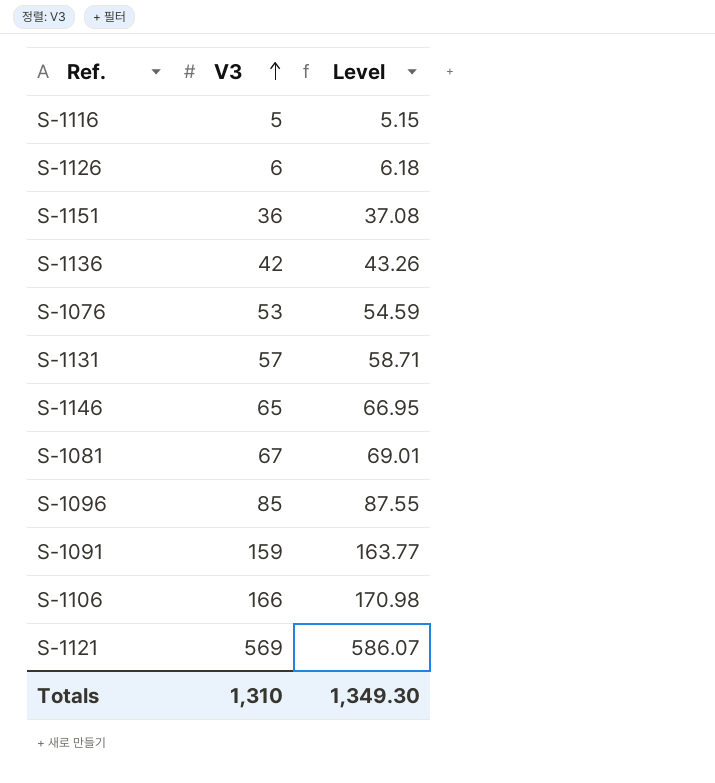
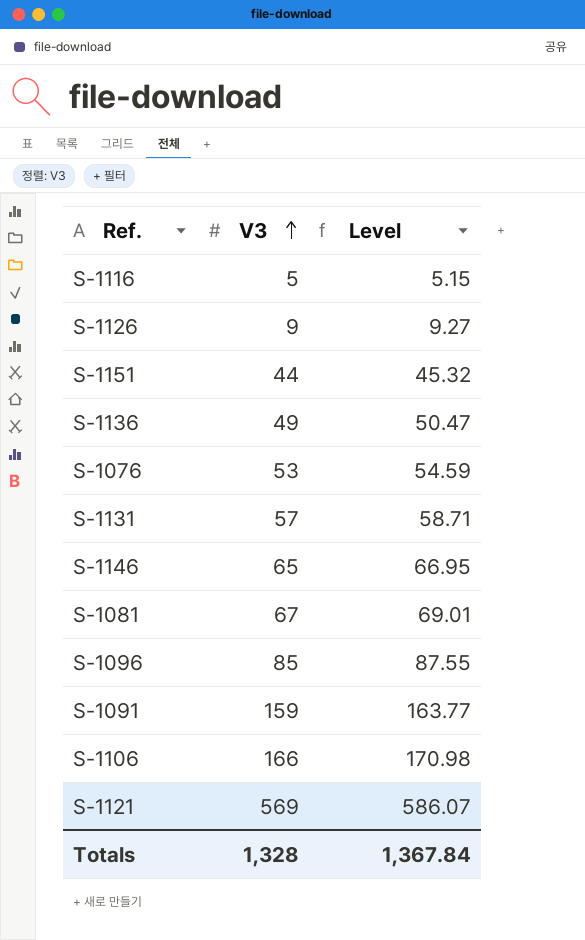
S-1126 | V3: 6 -> 9
S-1126 | Level: 6.18 -> 9.27
S-1151 | V3: 36 -> 44
S-1151 | Level: 37.08 -> 45.32
S-1136 | V3: 42 -> 49
S-1136 | Level: 43.26 -> 50.47
Totals | V3: 1,310 -> 1,328
Totals | Level: 1,349.30 -> 1,367.84

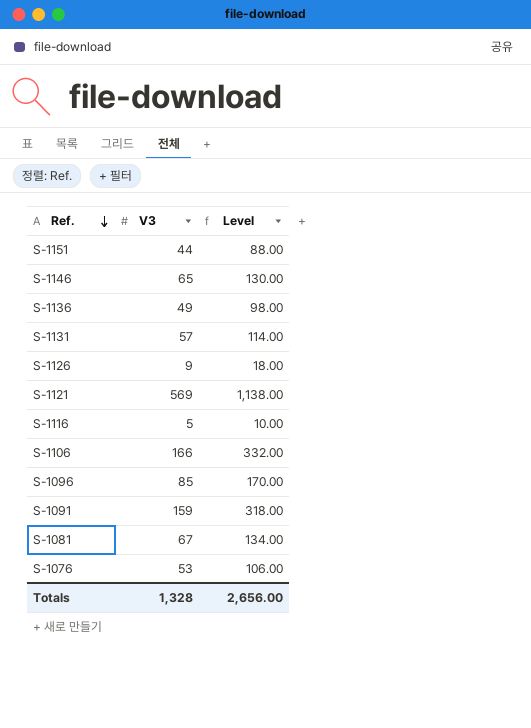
row order: V3 ascending -> Ref. descending
column Level | formula: [V3] * 1.03 -> [V3] * 2
Totals | Level: 1,367.84 -> 2,656.00

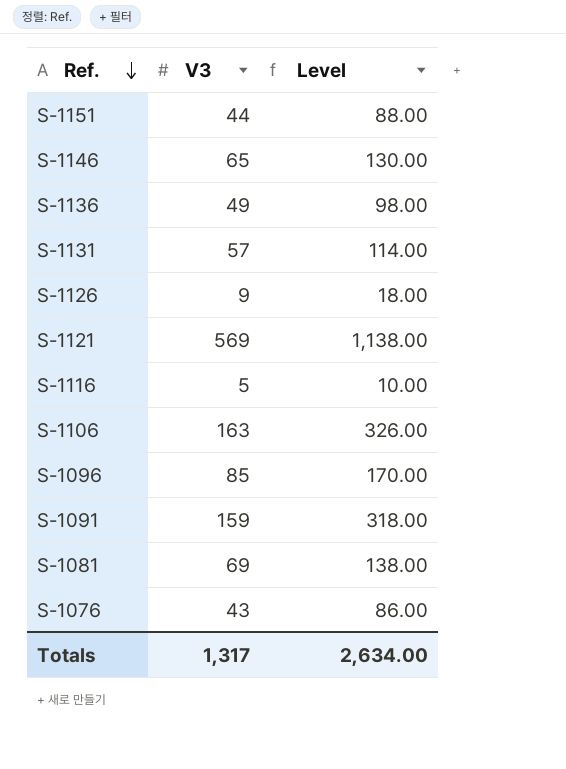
S-1106 | V3: 166 -> 163
S-1106 | Level: 332.00 -> 326.00
S-1081 | V3: 67 -> 69
S-1081 | Level: 134.00 -> 138.00
S-1076 | V3: 53 -> 43
S-1076 | Level: 106.00 -> 86.00
Totals | V3: 1,328 -> 1,317
Totals | Level: 2,656.00 -> 2,634.00

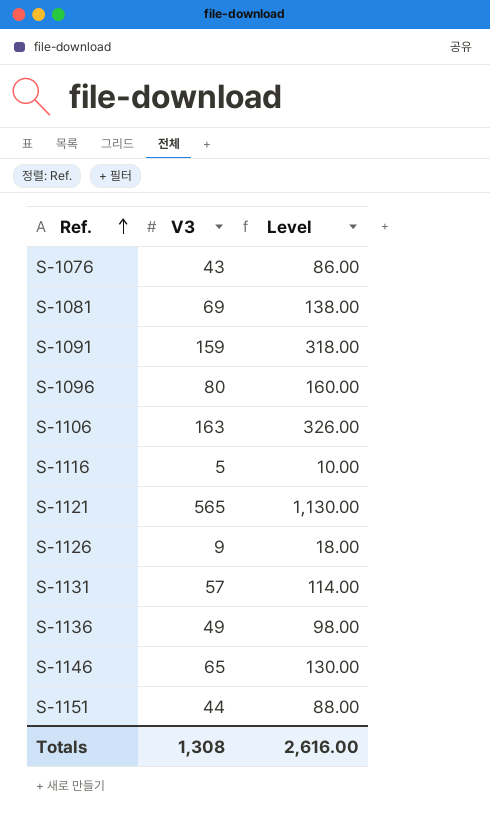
row order: Ref. descending -> Ref. ascending
S-1096 | V3: 85 -> 80
S-1096 | Level: 170.00 -> 160.00
S-1121 | V3: 569 -> 565
S-1121 | Level: 1,138.00 -> 1,130.00
Totals | V3: 1,317 -> 1,308
Totals | Level: 2,634.00 -> 2,616.00

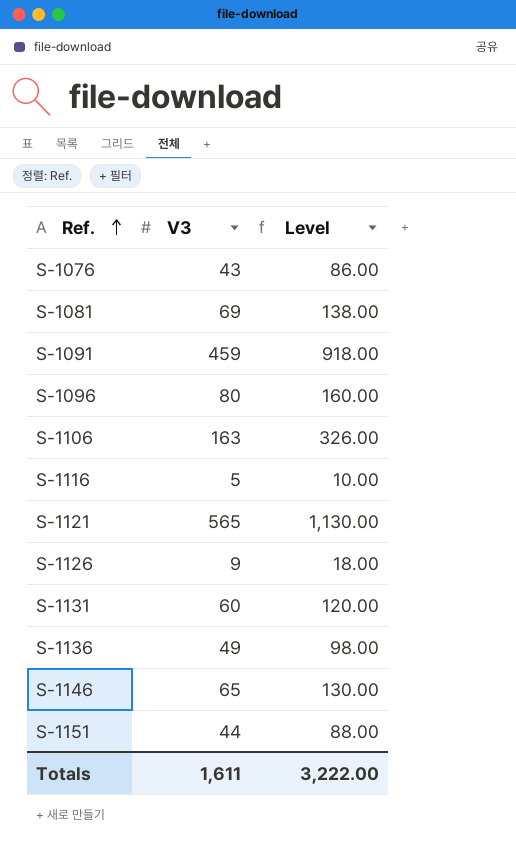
S-1091 | V3: 159 -> 459
S-1091 | Level: 318.00 -> 918.00
S-1131 | V3: 57 -> 60
S-1131 | Level: 114.00 -> 120.00
Totals | V3: 1,308 -> 1,611
Totals | Level: 2,616.00 -> 3,222.00

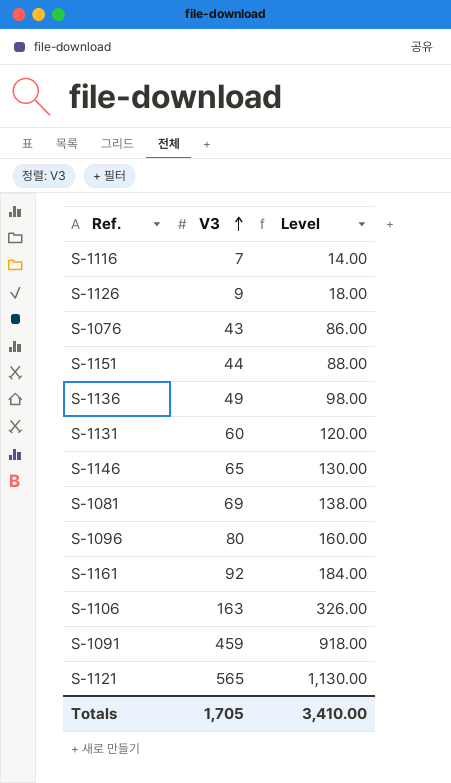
row order: Ref. ascending -> V3 ascending
S-1116 | V3: 5 -> 7
S-1116 | Level: 10.00 -> 14.00
row S-1161: none -> 92 | 184.00
Totals | V3: 1,611 -> 1,705
Totals | Level: 3,222.00 -> 3,410.00

